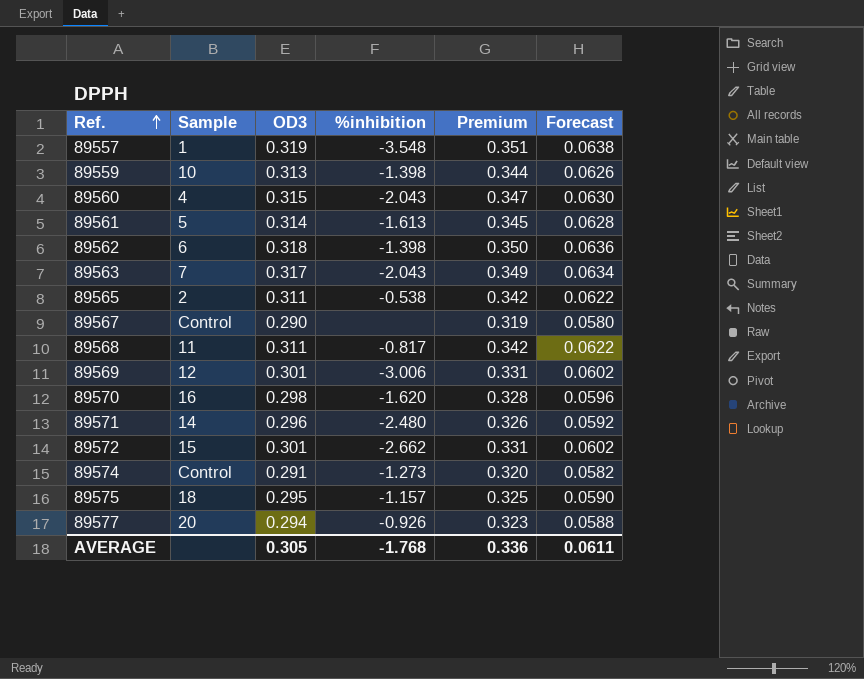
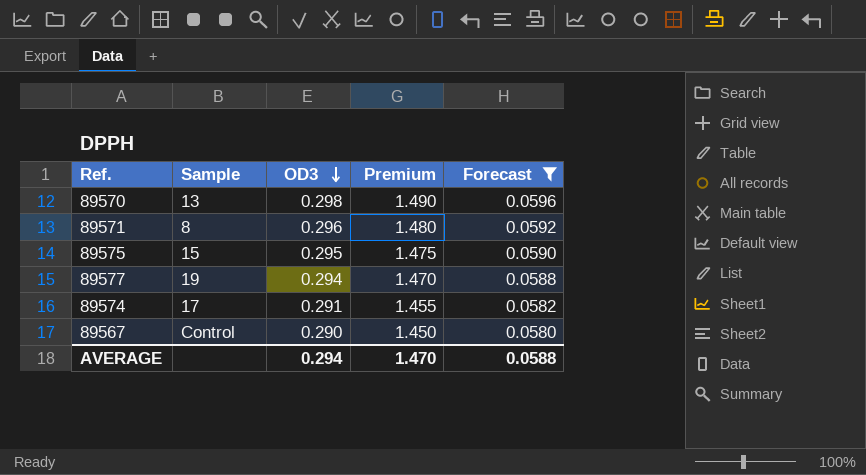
filter: none -> Forecast <= 0.0596
row order: Ref. ascending -> OD3 descending
column %inhibition | position: 4 -> none
column Premium | formula: [OD3] * 1.1 -> [OD3] * 5
89570 | Sample: 16 -> 13
89571 | Sample: 14 -> 8
89575 | Sample: 18 -> 15
89577 | Sample: 20 -> 19
89574 | Sample: Control -> 17
AVERAGE | OD3: 0.305 -> 0.294
AVERAGE | Premium: 0.336 -> 1.470
AVERAGE | Forecast: 0.0611 -> 0.0588

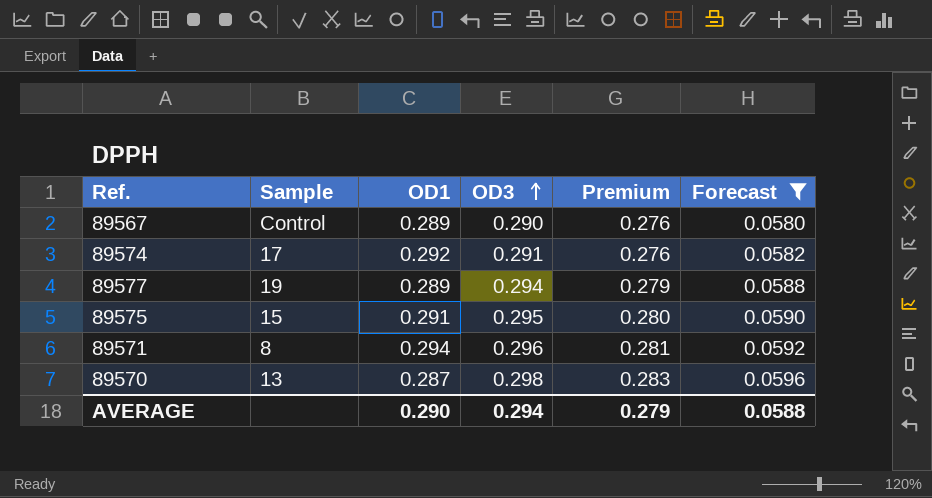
row order: OD3 descending -> OD3 ascending
column OD1 | position: none -> 3
column Premium | formula: [OD3] * 5 -> [OD3] * 0.95
AVERAGE | Premium: 1.470 -> 0.279

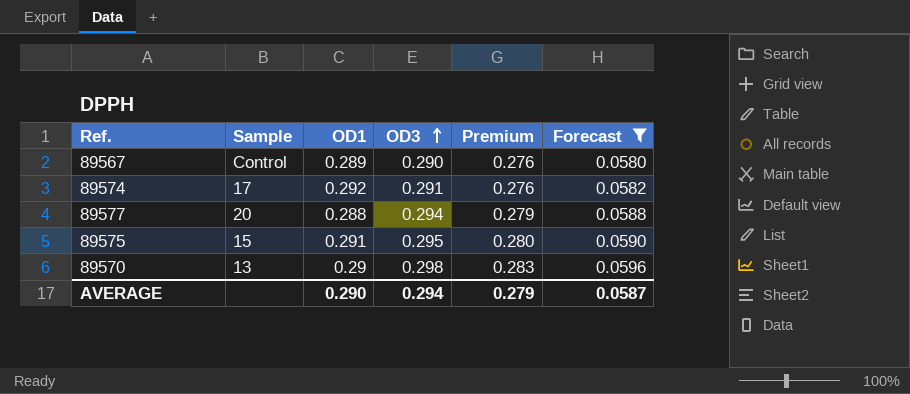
row 89571: 8 | 0.294 | 0.296 | 0.281 | 0.0592 -> none
89577 | Sample: 19 -> 20
89577 | OD1: 0.289 -> 0.288
89570 | OD1: 0.287 -> 0.29
AVERAGE | Forecast: 0.0588 -> 0.0587

